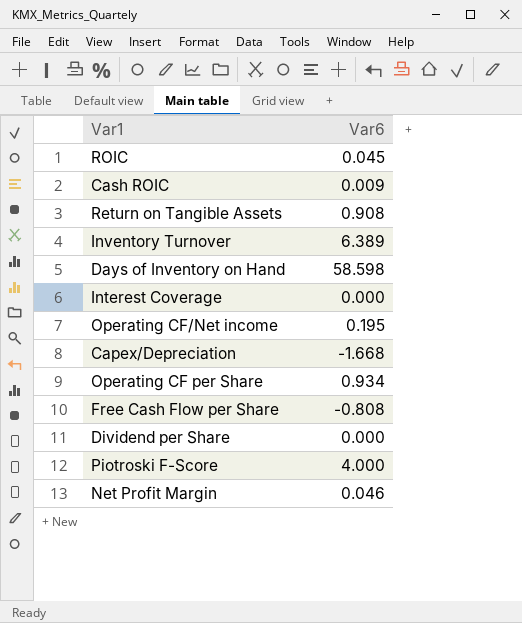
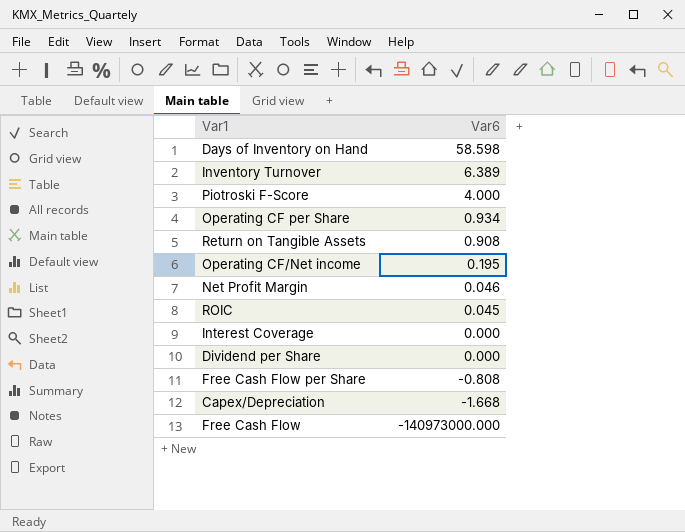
row order: none -> Var6 descending
row Cash ROIC: 0.009 -> none
row Free Cash Flow: none -> -140973000.000

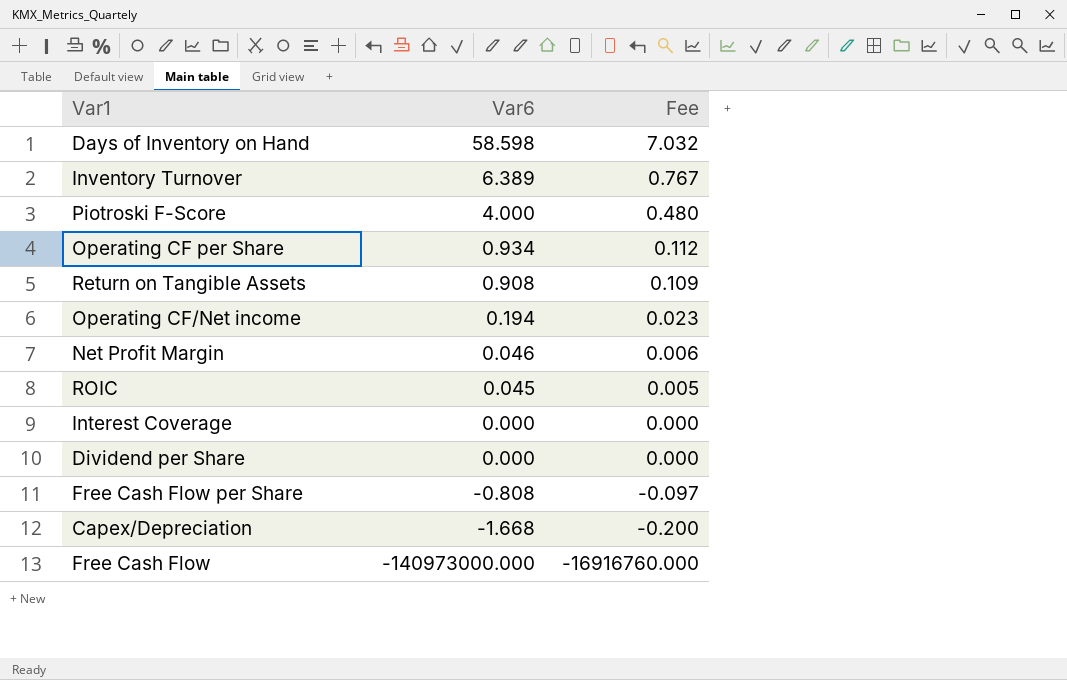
column Fee | formula: none -> [Var6] * 0.12
Operating CF/Net income | Var6: 0.195 -> 0.194

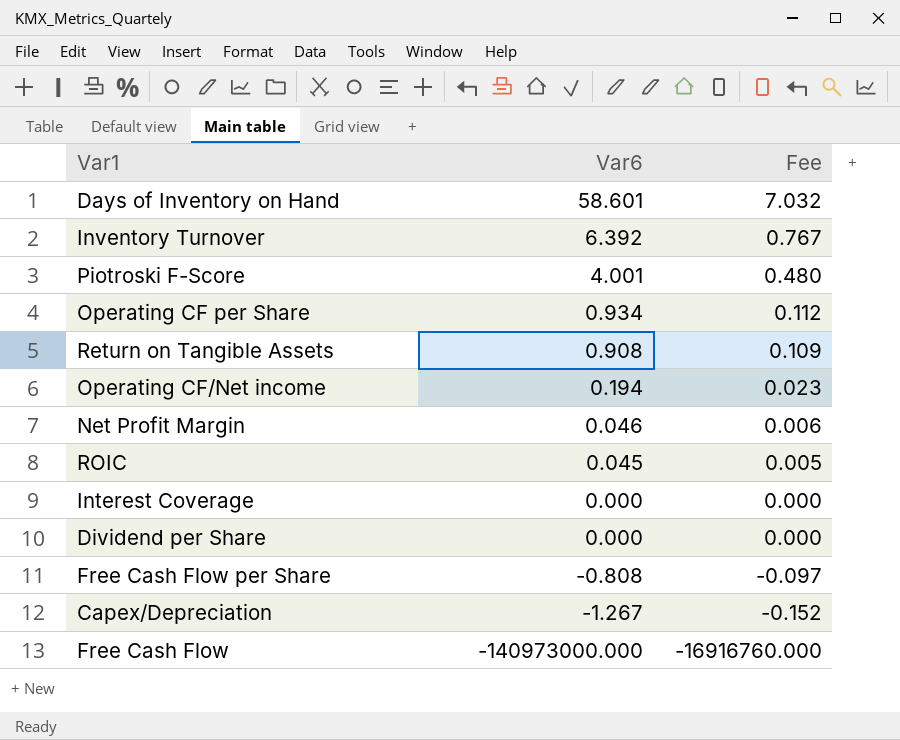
Days of Inventory on Hand | Var6: 58.598 -> 58.601
Inventory Turnover | Var6: 6.389 -> 6.392
Piotroski F-Score | Var6: 4.000 -> 4.001
Capex/Depreciation | Var6: -1.668 -> -1.267
Capex/Depreciation | Fee: -0.200 -> -0.152

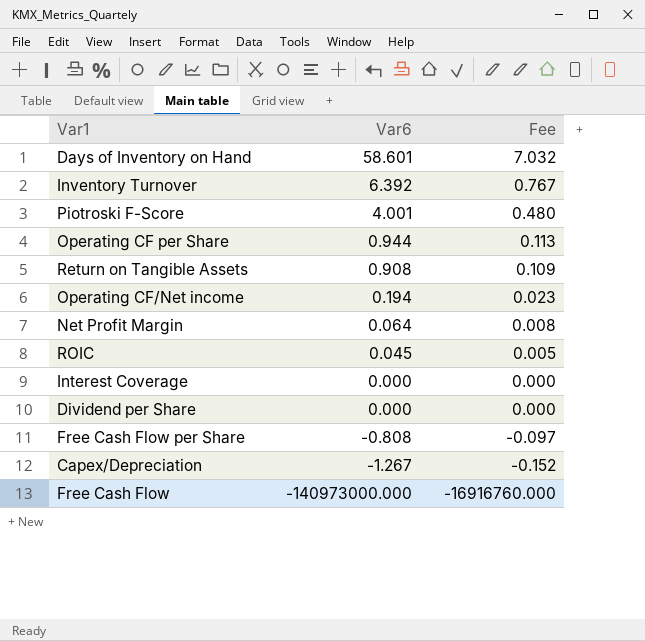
Operating CF per Share | Var6: 0.934 -> 0.944
Operating CF per Share | Fee: 0.112 -> 0.113
Net Profit Margin | Var6: 0.046 -> 0.064
Net Profit Margin | Fee: 0.006 -> 0.008

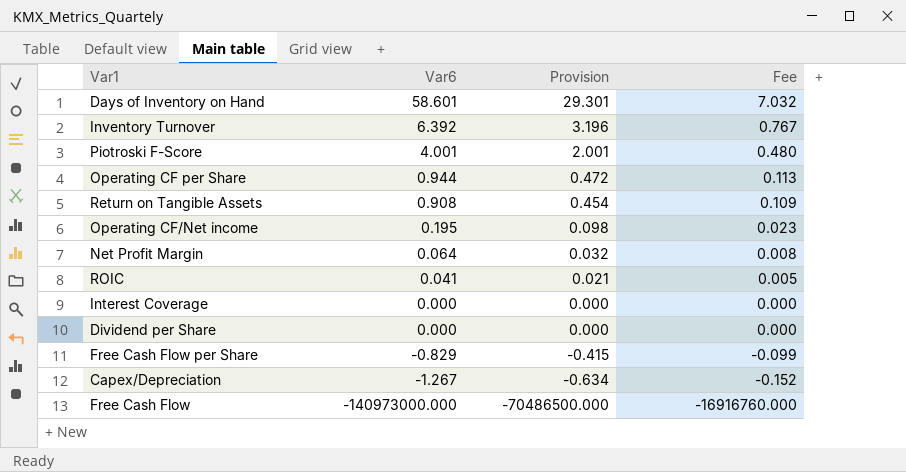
column Provision | formula: none -> [Var6] * 0.5
Operating CF/Net income | Var6: 0.194 -> 0.195
ROIC | Var6: 0.045 -> 0.041
Free Cash Flow per Share | Var6: -0.808 -> -0.829
Free Cash Flow per Share | Fee: -0.097 -> -0.099

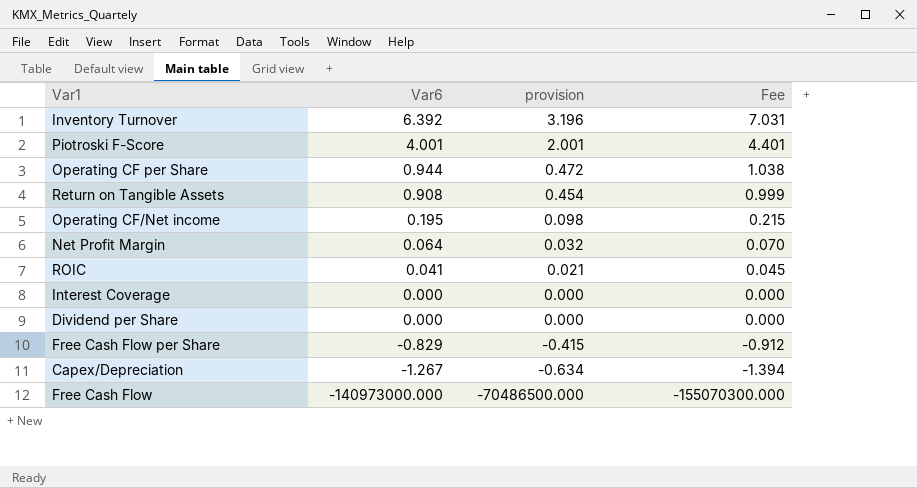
column name: Provision -> provision
column Fee | formula: [Var6] * 0.12 -> [Var6] * 1.1
row Days of Inventory on Hand: 58.601 | 29.301 | 7.032 -> none

